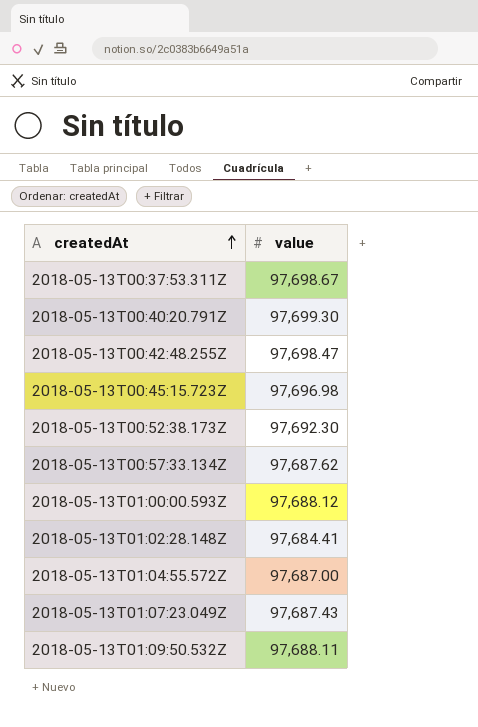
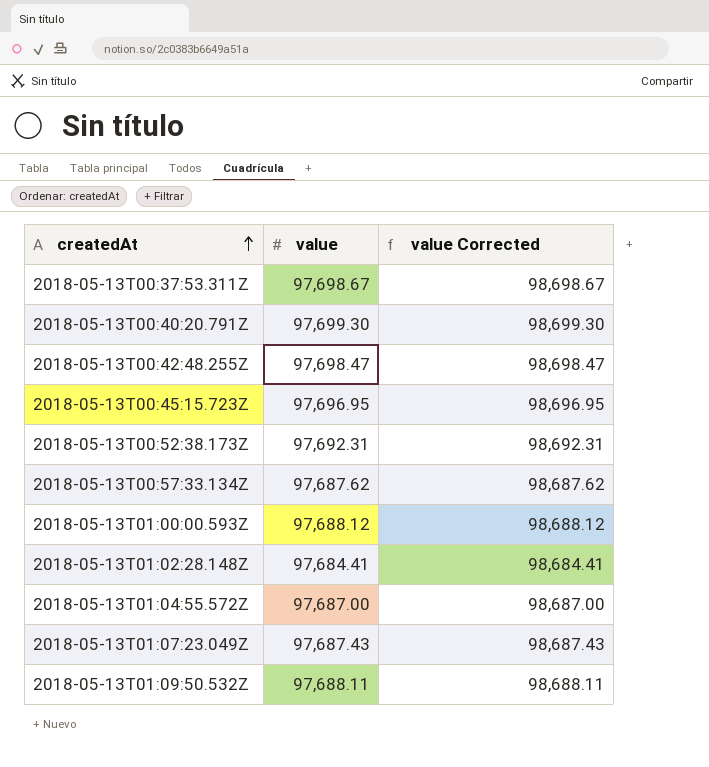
column value Corrected | formula: none -> [value] + 1000
2018-05-13T00:45:15.723Z | value: 97,696.98 -> 97,696.95
2018-05-13T00:52:38.173Z | value: 97,692.30 -> 97,692.31

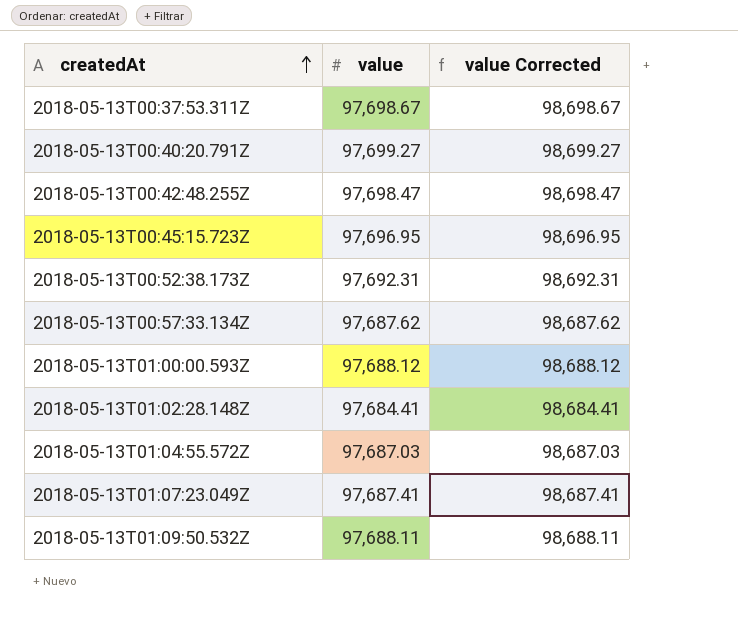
2018-05-13T00:40:20.791Z | value: 97,699.30 -> 97,699.27
2018-05-13T00:40:20.791Z | value Corrected: 98,699.30 -> 98,699.27
2018-05-13T01:04:55.572Z | value: 97,687.00 -> 97,687.03
2018-05-13T01:04:55.572Z | value Corrected: 98,687.00 -> 98,687.03
2018-05-13T01:07:23.049Z | value: 97,687.43 -> 97,687.41
2018-05-13T01:07:23.049Z | value Corrected: 98,687.43 -> 98,687.41

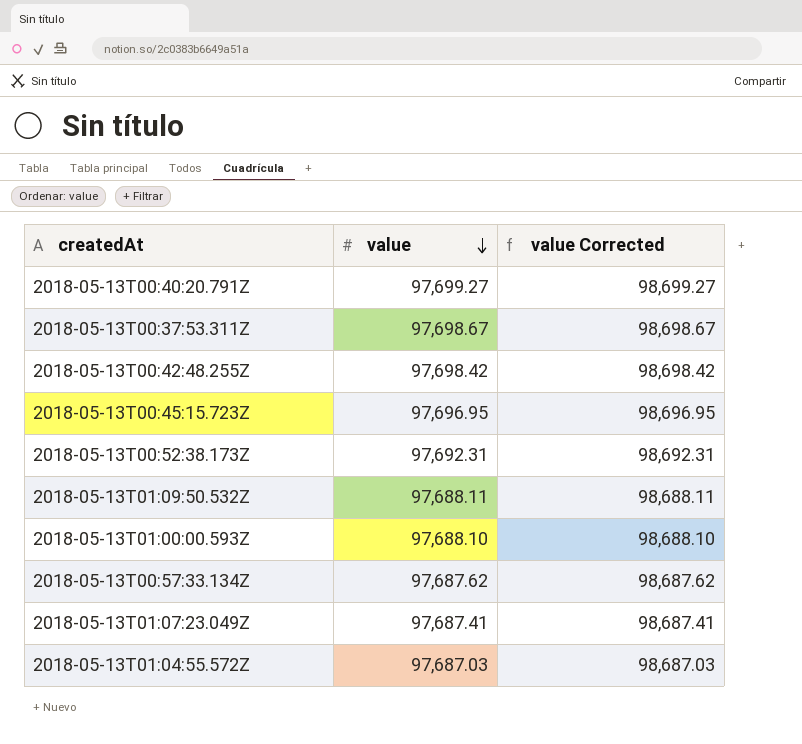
row order: createdAt ascending -> value descending
row 2018-05-13T01:02:28.148Z: 97,684.41 | 98,684.41 -> none
2018-05-13T00:42:48.255Z | value: 97,698.47 -> 97,698.42
2018-05-13T00:42:48.255Z | value Corrected: 98,698.47 -> 98,698.42
2018-05-13T01:00:00.593Z | value: 97,688.12 -> 97,688.10
2018-05-13T01:00:00.593Z | value Corrected: 98,688.12 -> 98,688.10

